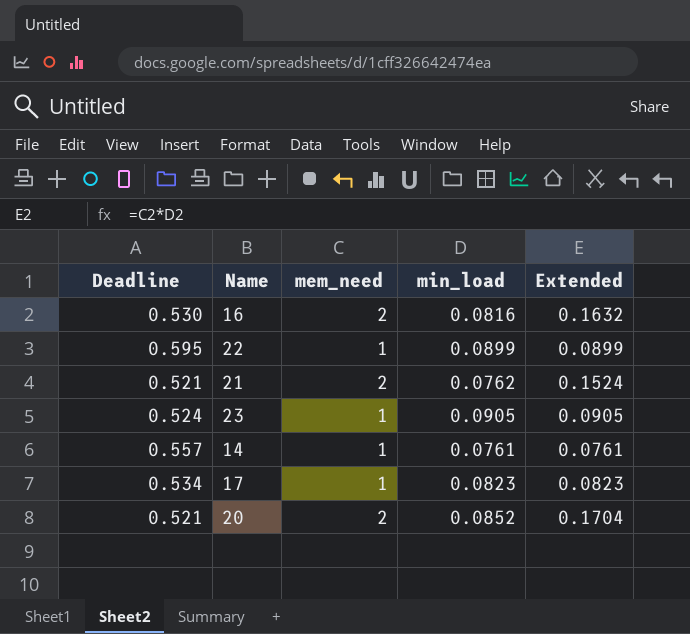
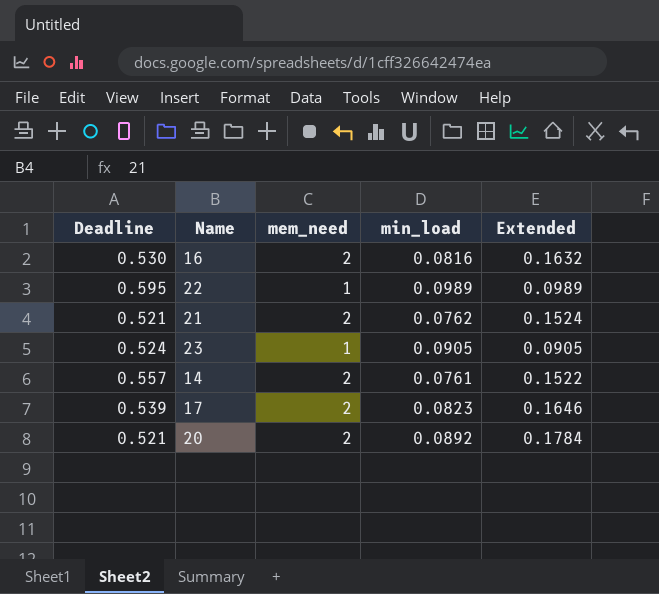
22 | min_load: 0.0899 -> 0.0989
22 | Extended: 0.0899 -> 0.0989
14 | mem_need: 1 -> 2
14 | Extended: 0.0761 -> 0.1522
17 | Deadline: 0.534 -> 0.539
17 | mem_need: 1 -> 2
17 | Extended: 0.0823 -> 0.1646
20 | min_load: 0.0852 -> 0.0892
20 | Extended: 0.1704 -> 0.1784

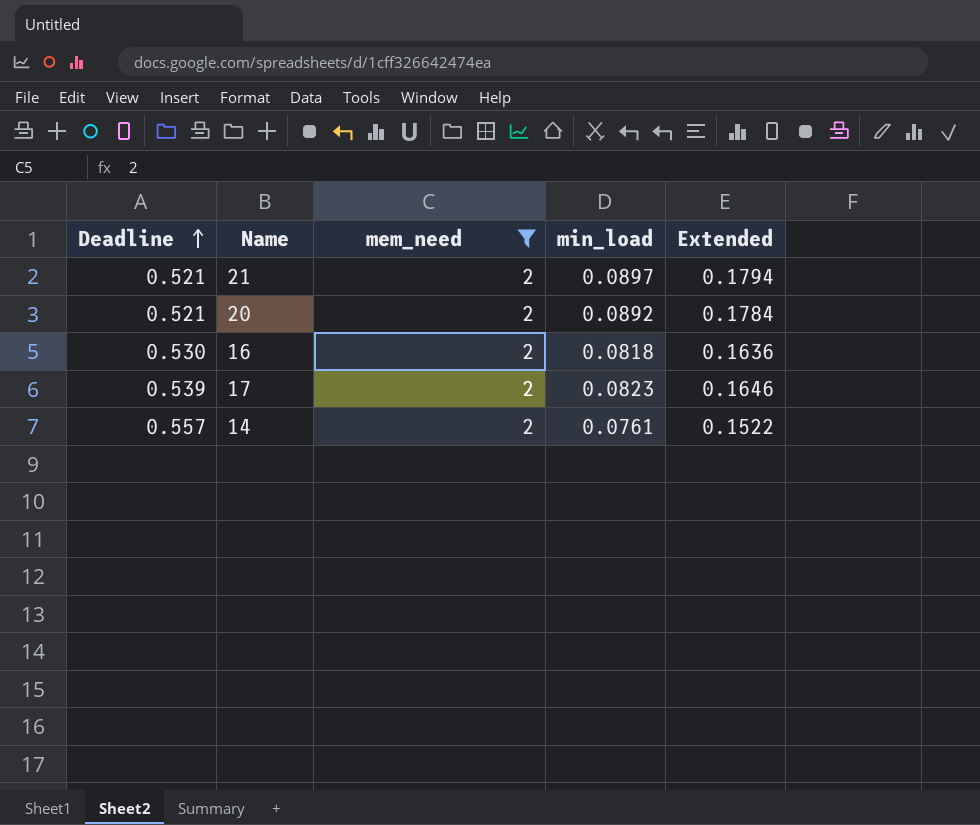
filter: none -> mem_need = 2
row order: none -> Deadline ascending
21 | min_load: 0.0762 -> 0.0897
21 | Extended: 0.1524 -> 0.1794
16 | min_load: 0.0816 -> 0.0818
16 | Extended: 0.1632 -> 0.1636

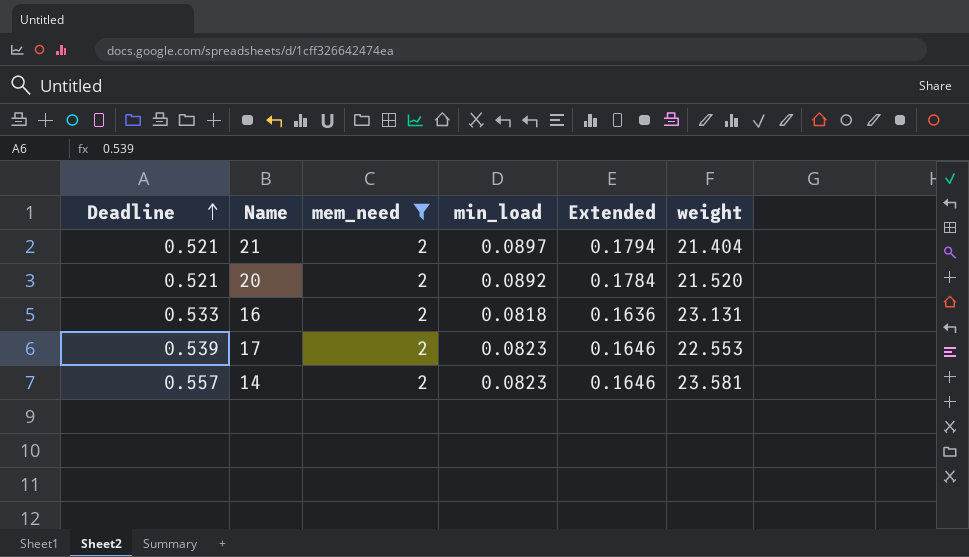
column weight | position: none -> 6
16 | Deadline: 0.530 -> 0.533
14 | min_load: 0.0761 -> 0.0823
14 | Extended: 0.1522 -> 0.1646

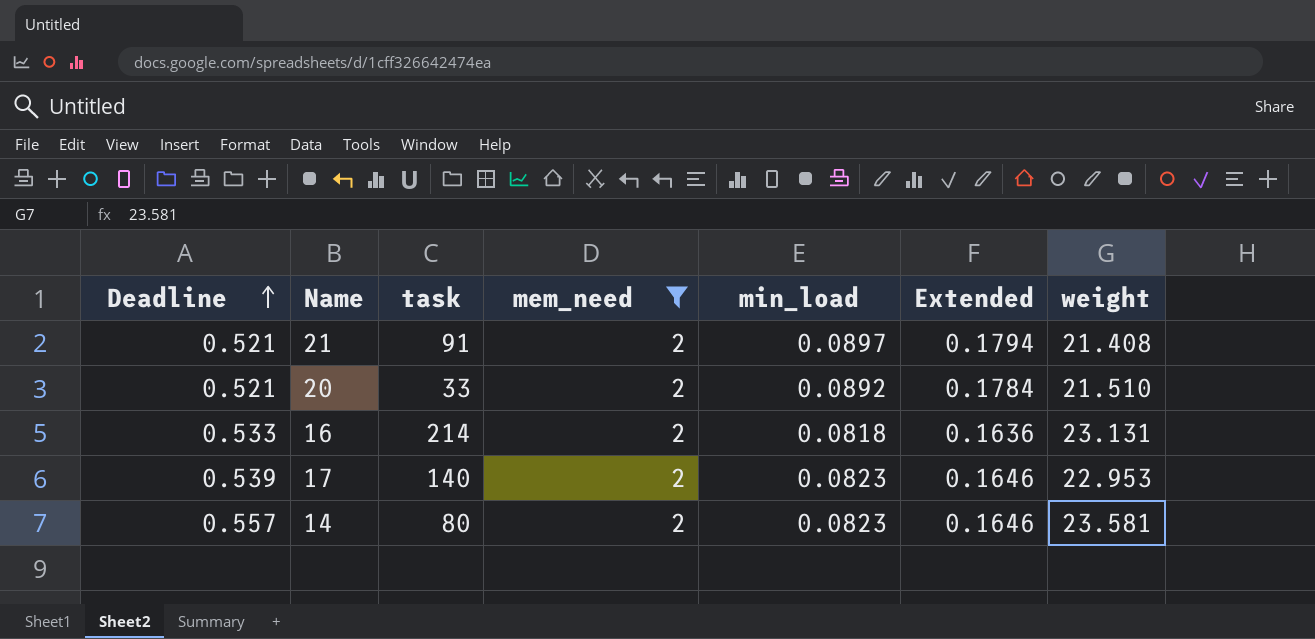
column task | position: none -> 3
21 | weight: 21.404 -> 21.408
20 | weight: 21.520 -> 21.510
17 | weight: 22.553 -> 22.953

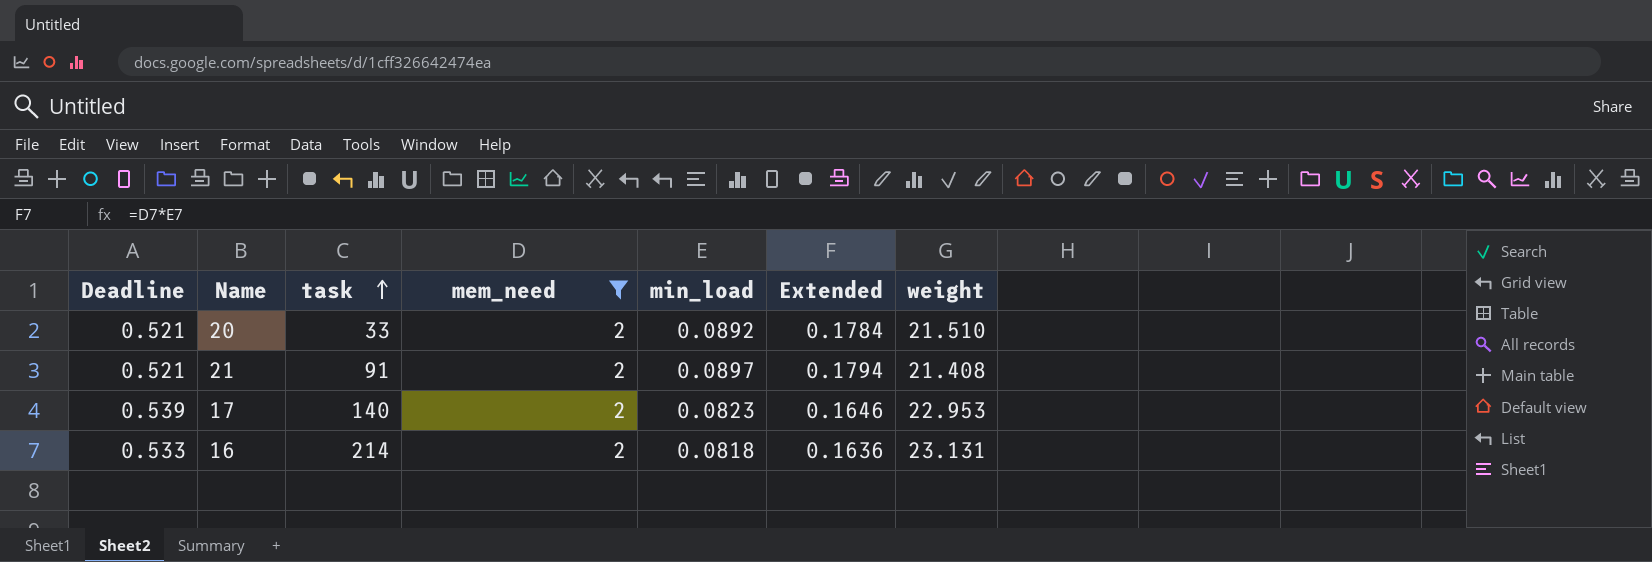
row order: Deadline ascending -> task ascending
row 14: 0.557 | 80 | 2 | 0.0823 | 0.1646 | 23.581 -> none

